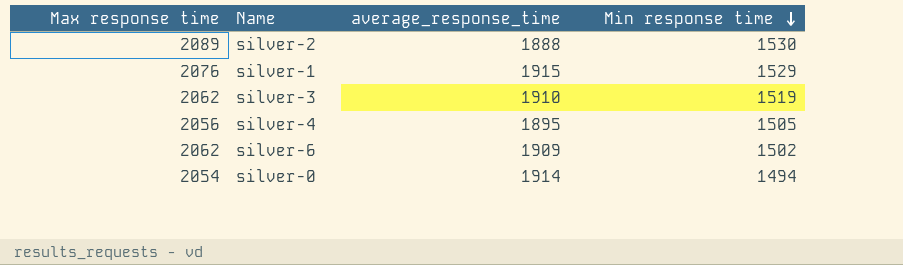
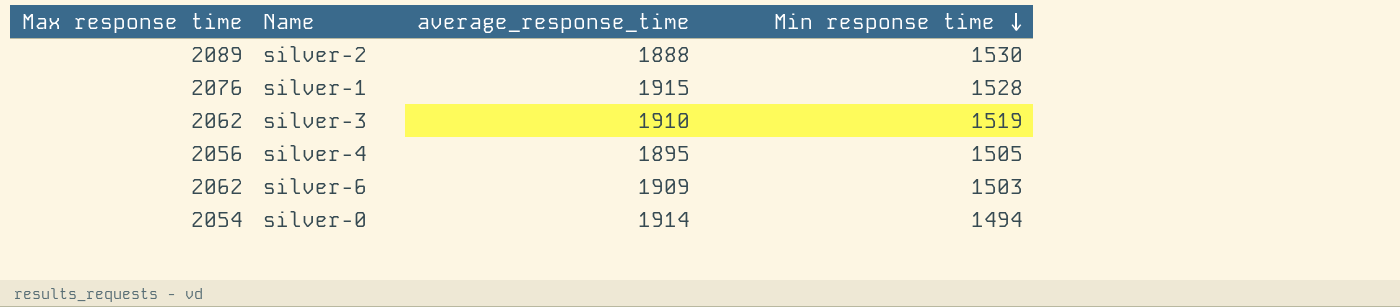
silver-1 | Min response time: 1529 -> 1528
silver-6 | Min response time: 1502 -> 1503

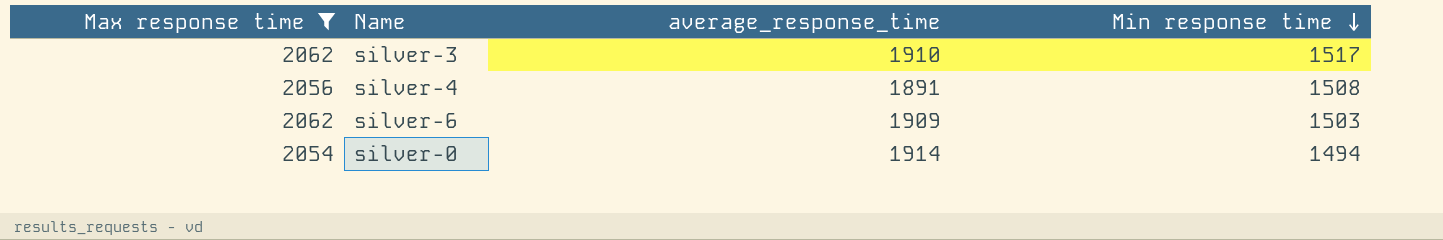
filter: none -> Max response time <= 2062
silver-3 | Min response time: 1519 -> 1517
silver-4 | average_response_time: 1895 -> 1891
silver-4 | Min response time: 1505 -> 1508

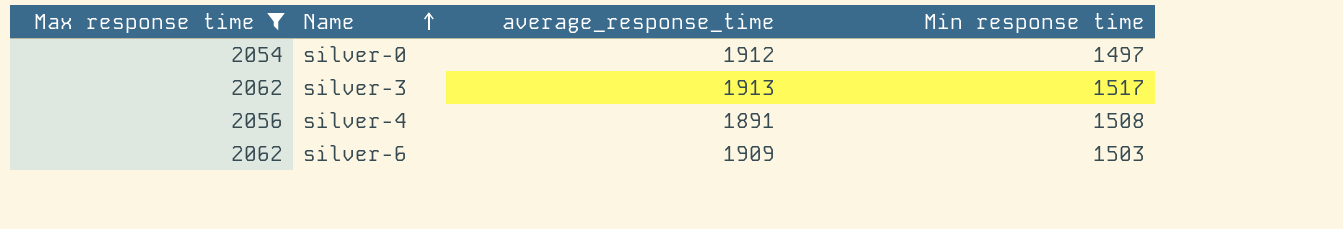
row order: Min response time descending -> Name ascending
silver-0 | average_response_time: 1914 -> 1912
silver-0 | Min response time: 1494 -> 1497
silver-3 | average_response_time: 1910 -> 1913

